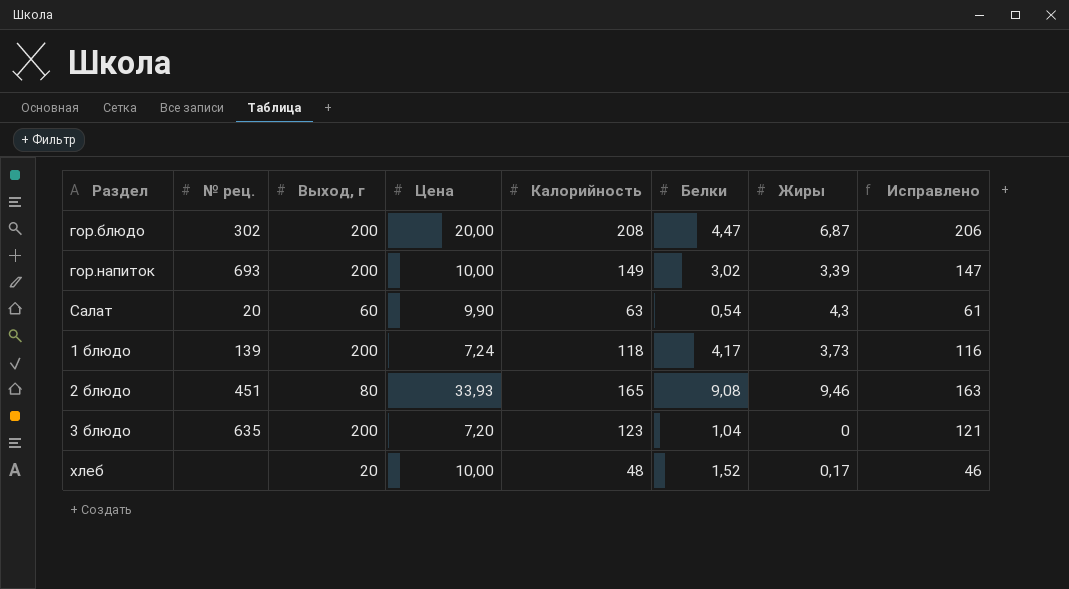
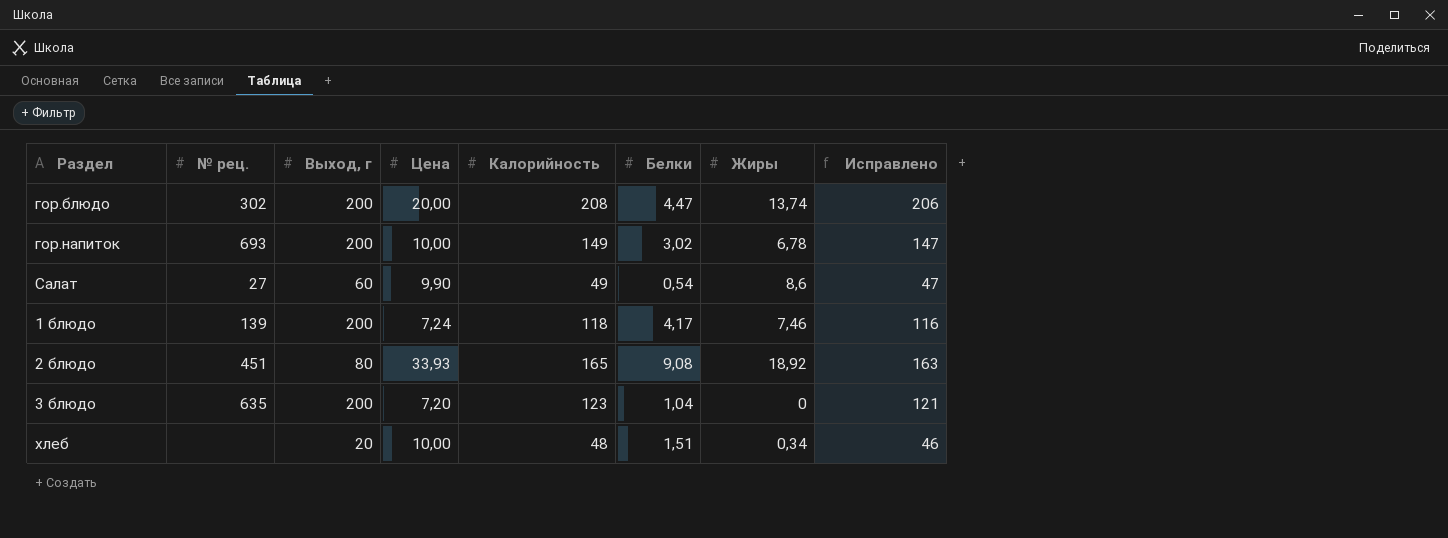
гор.блюдо | Жиры: 6,87 -> 13,74
гор.напиток | Жиры: 3,39 -> 6,78
Салат | № рец.: 20 -> 27
Салат | Калорийность: 63 -> 49
Салат | Жиры: 4,3 -> 8,6
Салат | Исправлено: 61 -> 47
1 блюдо | Жиры: 3,73 -> 7,46
2 блюдо | Жиры: 9,46 -> 18,92
хлеб | Белки: 1,52 -> 1,51
хлеб | Жиры: 0,17 -> 0,34

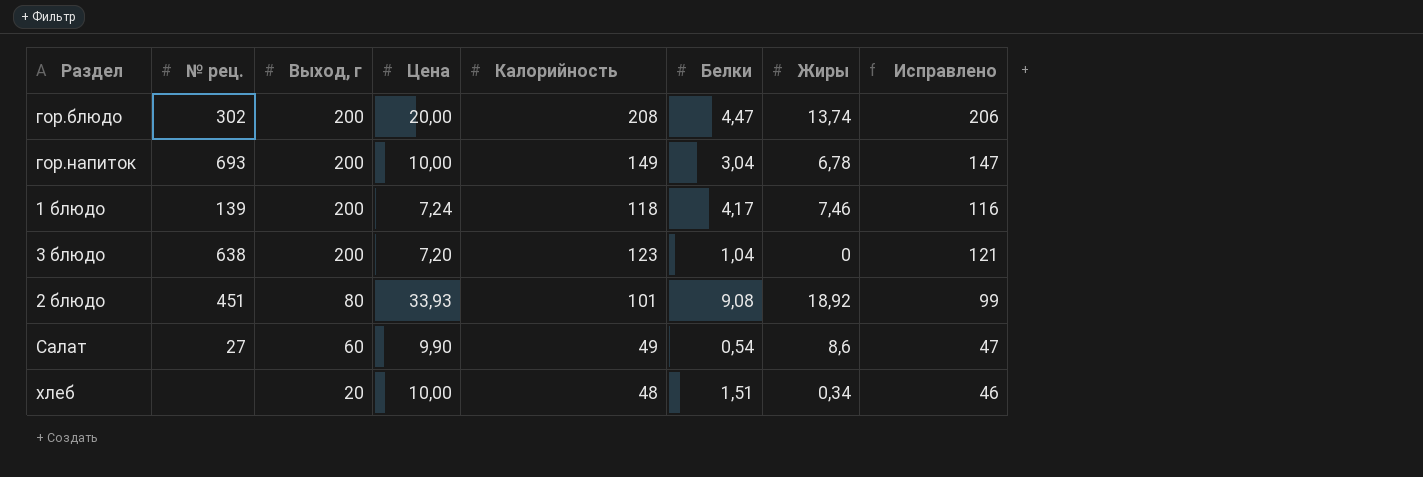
row order: none -> Выход, г descending
гор.напиток | Белки: 3,02 -> 3,04
3 блюдо | № рец.: 635 -> 638
2 блюдо | Калорийность: 165 -> 101
2 блюдо | Исправлено: 163 -> 99

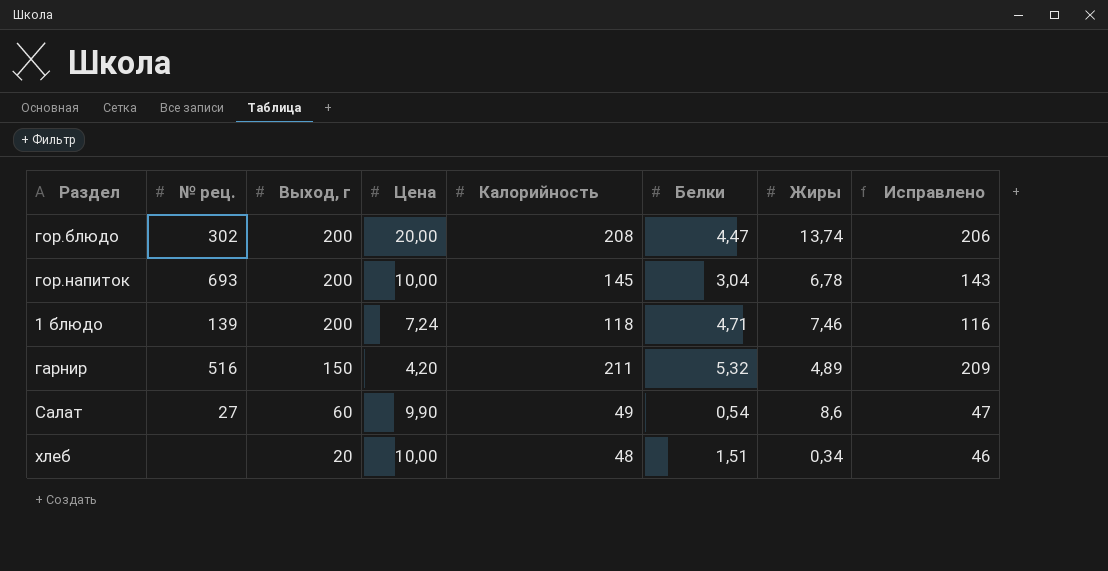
row 3 блюдо: 638 | 200 | 7,20 | 123 | 1,04 | 0 | 121 -> none
row 2 блюдо: 451 | 80 | 33,93 | 101 | 9,08 | 18,92 | 99 -> none
гор.напиток | Калорийность: 149 -> 145
гор.напиток | Исправлено: 147 -> 143
1 блюдо | Белки: 4,17 -> 4,71
row гарнир: none -> 516 | 150 | 4,20 | 211 | 5,32 | 4,89 | 209

